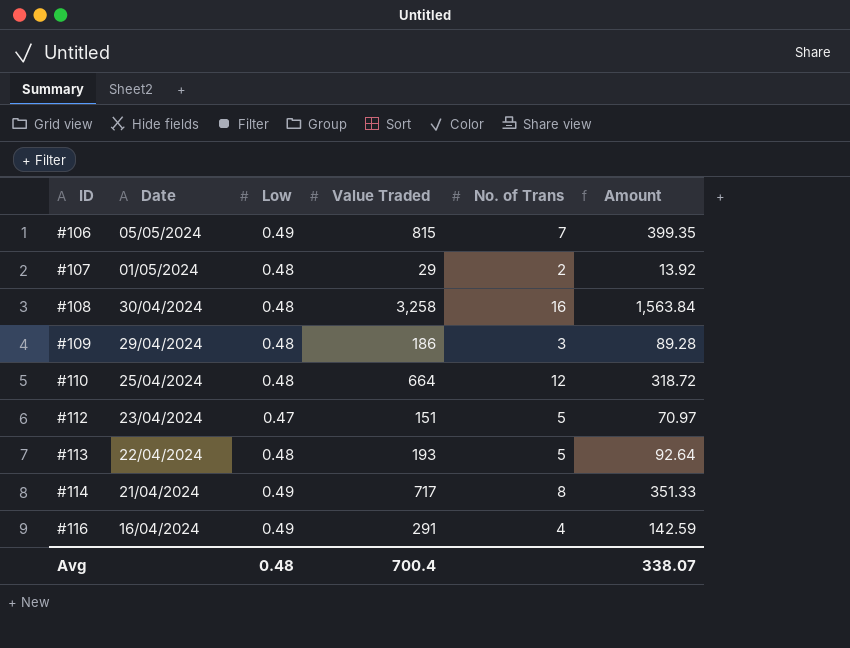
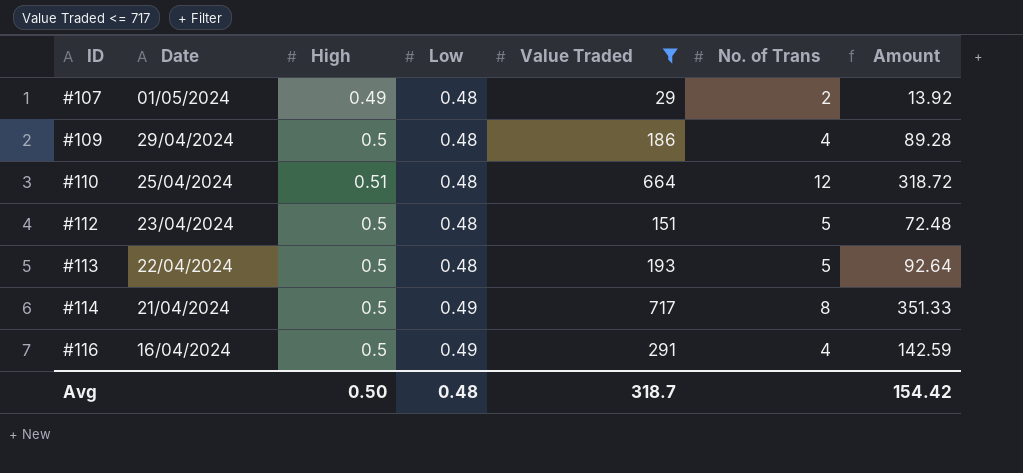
filter: none -> Value Traded <= 717
column High | position: none -> 3
#109 | No. of Trans: 3 -> 4
#112 | Low: 0.47 -> 0.48
#112 | Amount: 70.97 -> 72.48
Avg | Value Traded: 700.4 -> 318.7
Avg | Amount: 338.07 -> 154.42

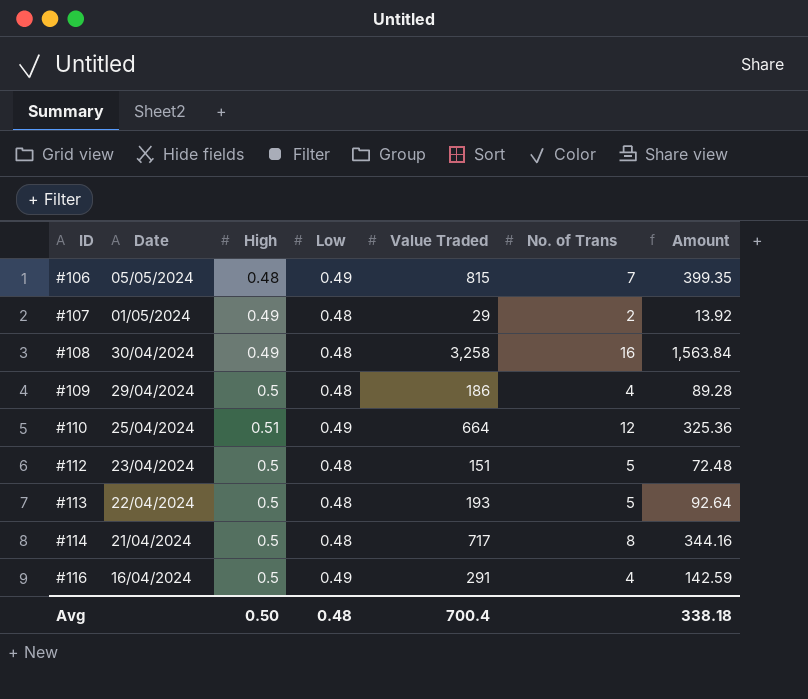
filter: Value Traded <= 717 -> none
#110 | Low: 0.48 -> 0.49
#110 | Amount: 318.72 -> 325.36
#114 | Low: 0.49 -> 0.48
#114 | Amount: 351.33 -> 344.16
Avg | Value Traded: 318.7 -> 700.4
Avg | Amount: 154.42 -> 338.18

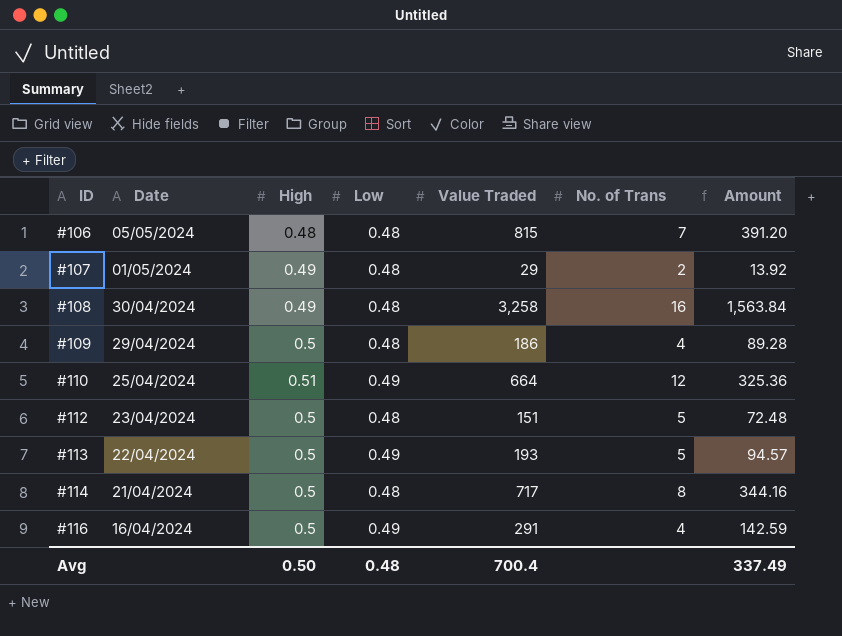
#106 | Low: 0.49 -> 0.48
#106 | Amount: 399.35 -> 391.20
#113 | Low: 0.48 -> 0.49
#113 | Amount: 92.64 -> 94.57
Avg | Amount: 338.18 -> 337.49

